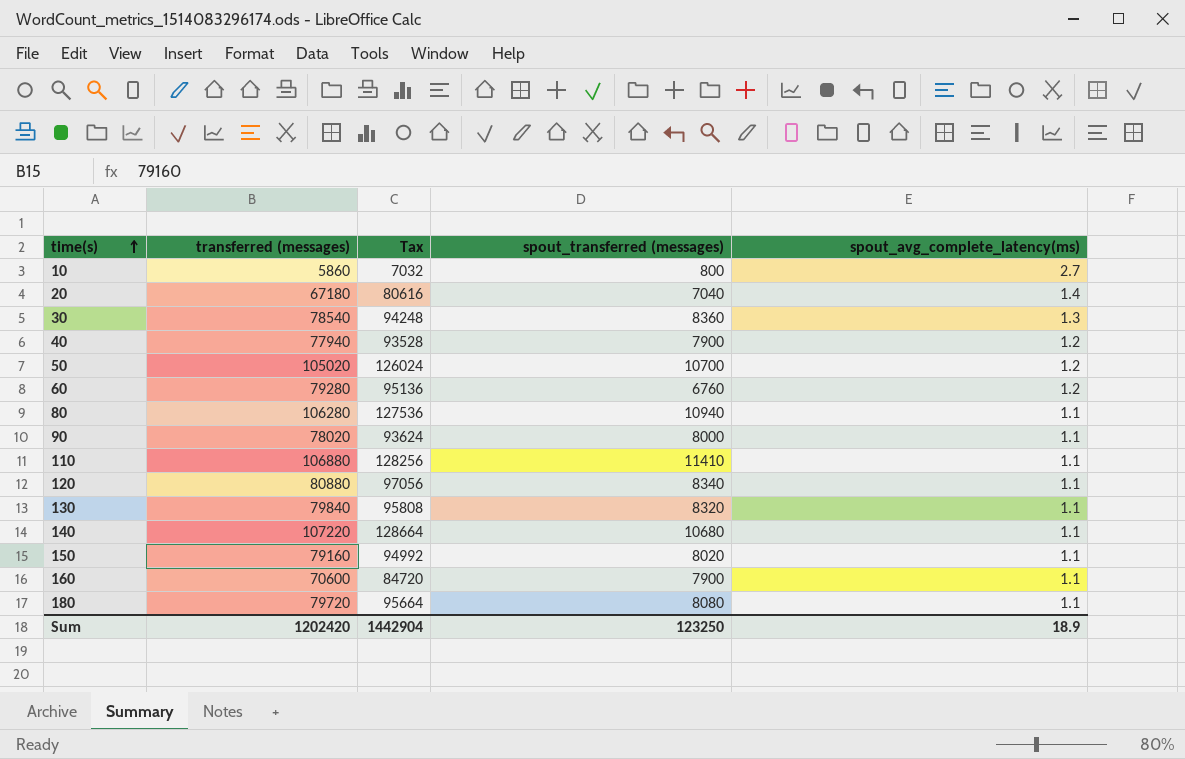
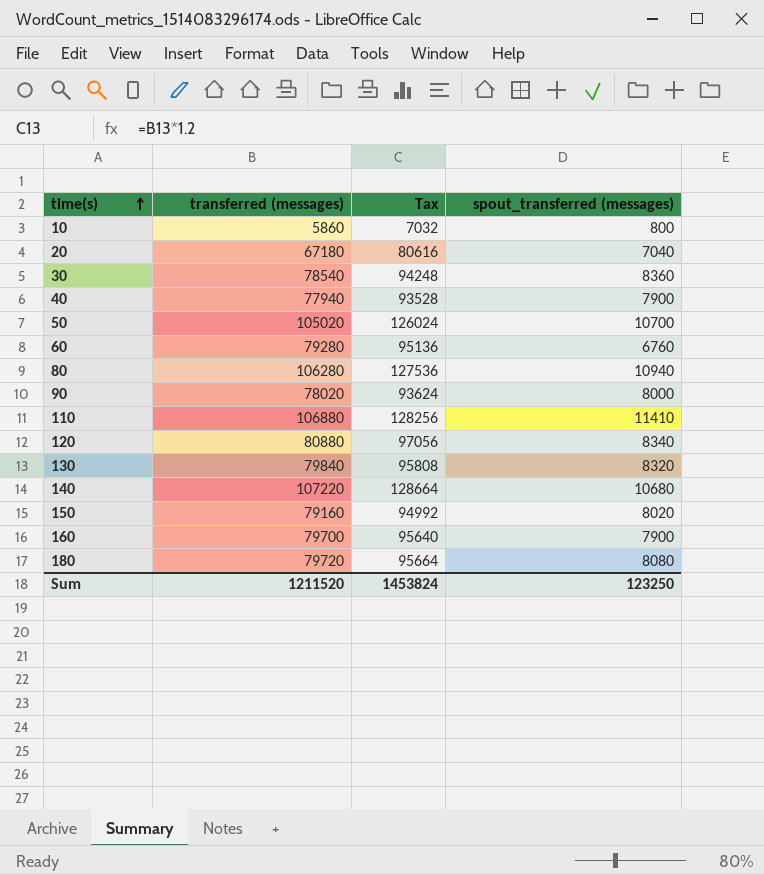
column spout_avg_complete_latency(ms) | position: 5 -> none
160 | transferred (messages): 70600 -> 79700
160 | Tax: 84720 -> 95640
Sum | transferred (messages): 1202420 -> 1211520
Sum | Tax: 1442904 -> 1453824

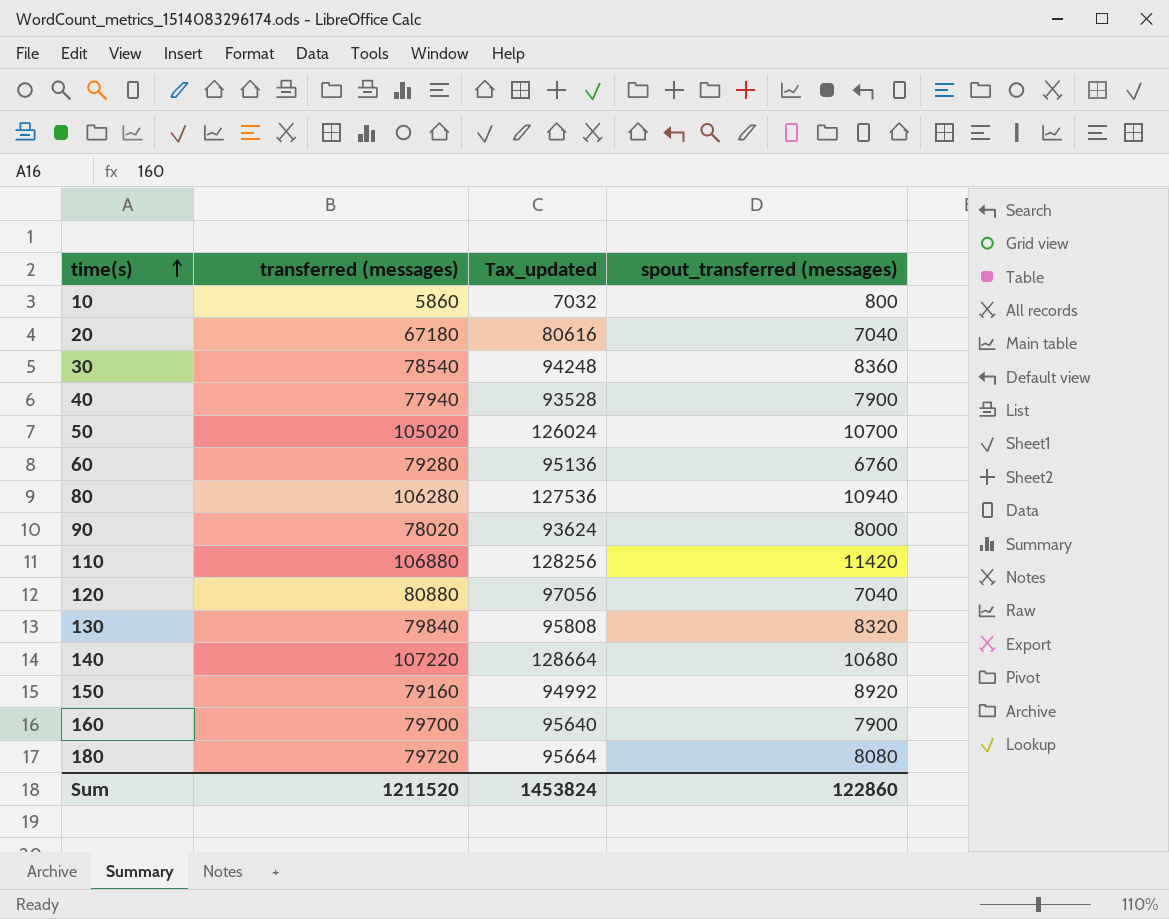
column name: Tax -> Tax_updated
110 | spout_transferred (messages): 11410 -> 11420
120 | spout_transferred (messages): 8340 -> 7040
150 | spout_transferred (messages): 8020 -> 8920
Sum | spout_transferred (messages): 123250 -> 122860

